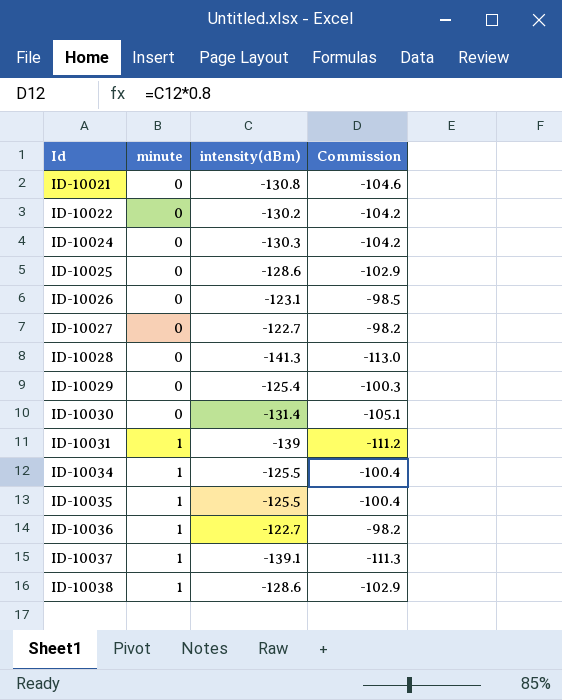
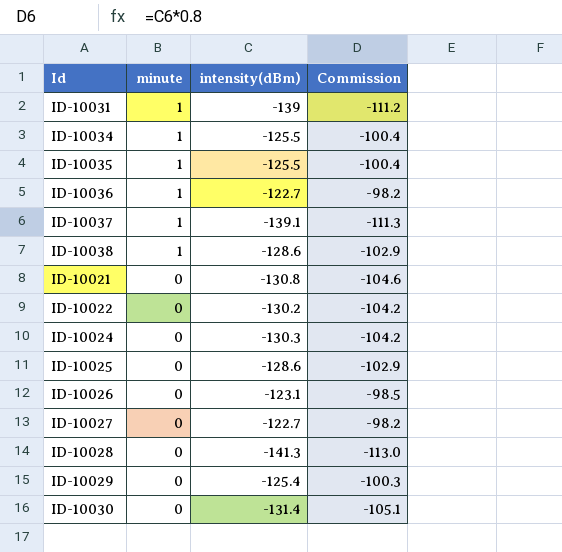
row order: Id ascending -> minute descending

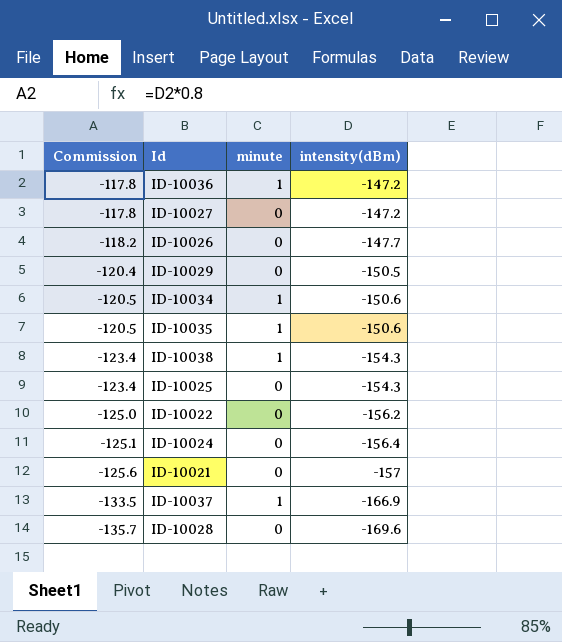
row order: minute descending -> Commission descending
column Commission | position: 4 -> 1
row ID-10031: 1 | -139 | -111.2 -> none
row ID-10030: 0 | -131.4 | -105.1 -> none
ID-10036 | Commission: -98.2 -> -117.8
ID-10036 | intensity(dBm): -122.7 -> -147.2
ID-10027 | Commission: -98.2 -> -117.8
ID-10027 | intensity(dBm): -122.7 -> -147.2
ID-10026 | Commission: -98.5 -> -118.2
ID-10026 | intensity(dBm): -123.1 -> -147.7
ID-10029 | Commission: -100.3 -> -120.4
ID-10029 | intensity(dBm): -125.4 -> -150.5
ID-10034 | Commission: -100.4 -> -120.5
ID-10034 | intensity(dBm): -125.5 -> -150.6
ID-10035 | Commission: -100.4 -> -120.5
ID-10035 | intensity(dBm): -125.5 -> -150.6
ID-10038 | Commission: -102.9 -> -123.4
ID-10038 | intensity(dBm): -128.6 -> -154.3
ID-10025 | Commission: -102.9 -> -123.4
ID-10025 | intensity(dBm): -128.6 -> -154.3
ID-10022 | Commission: -104.2 -> -125.0
ID-10022 | intensity(dBm): -130.2 -> -156.2
ID-10024 | Commission: -104.2 -> -125.1
ID-10024 | intensity(dBm): -130.3 -> -156.4
ID-10021 | Commission: -104.6 -> -125.6
ID-10021 | intensity(dBm): -130.8 -> -157
ID-10037 | Commission: -111.3 -> -133.5
ID-10037 | intensity(dBm): -139.1 -> -166.9
ID-10028 | Commission: -113.0 -> -135.7
ID-10028 | intensity(dBm): -141.3 -> -169.6

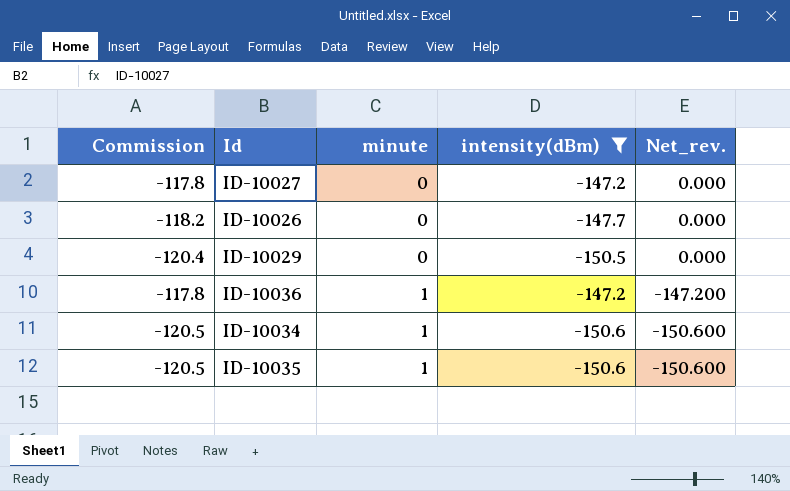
filter: none -> intensity(dBm) >= -150.6
row order: Commission descending -> minute ascending
column Net_rev. | formula: none -> [minute] * [intensity(dBm)]

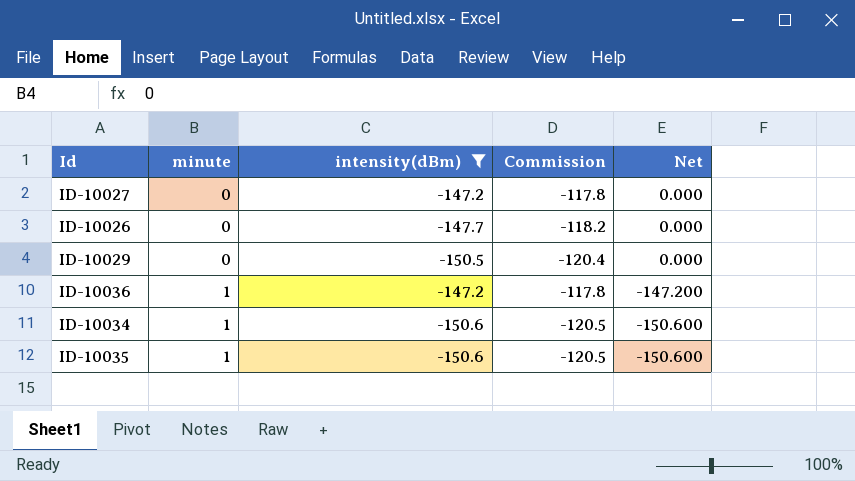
column Commission | position: 1 -> 4
column name: Net_rev. -> Net

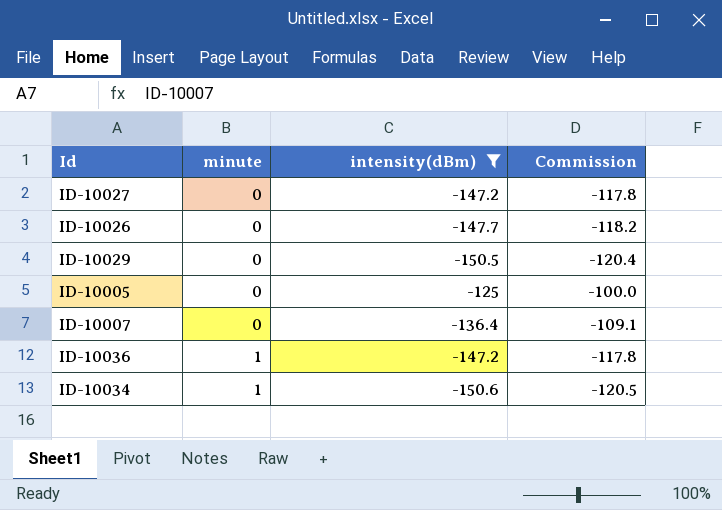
column Net | formula: [minute] * [intensity(dBm)] -> none
row ID-10035: 1 | -150.6 | -120.5 | -150.600 -> none
row ID-10005: none -> 0 | -125 | -100.0
row ID-10007: none -> 0 | -136.4 | -109.1

